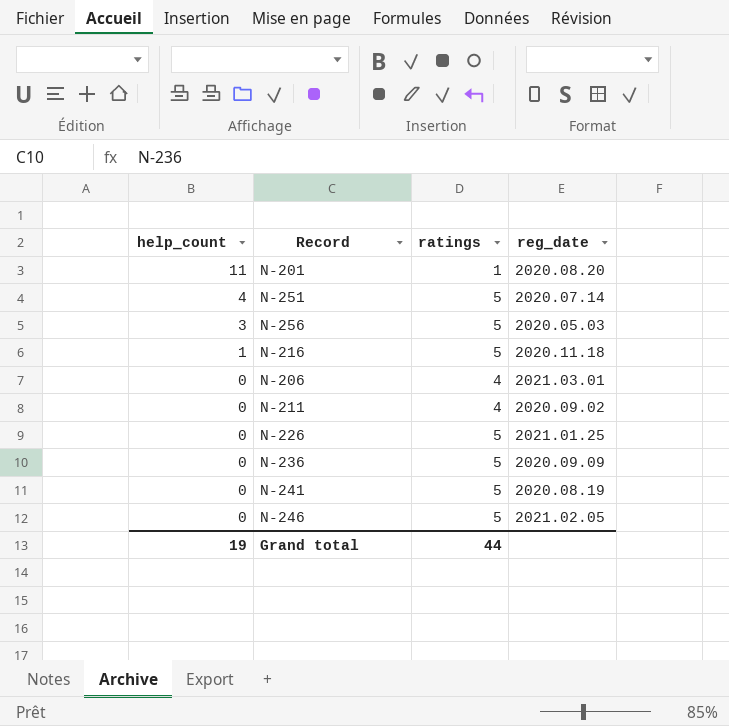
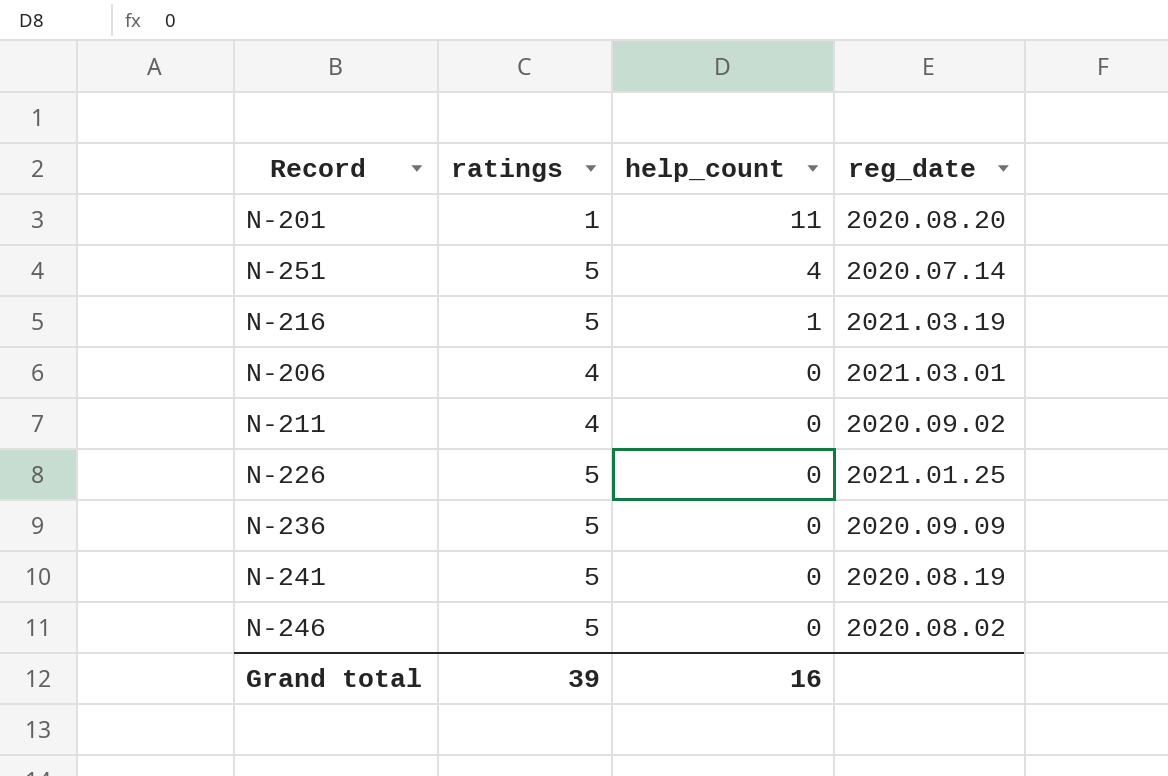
column help_count | position: 1 -> 3
row N-256: 3 | 5 | 2020.05.03 -> none
N-216 | reg_date: 2020.11.18 -> 2021.03.19
N-246 | reg_date: 2021.02.05 -> 2020.08.02
Grand total | ratings: 44 -> 39
Grand total | help_count: 19 -> 16

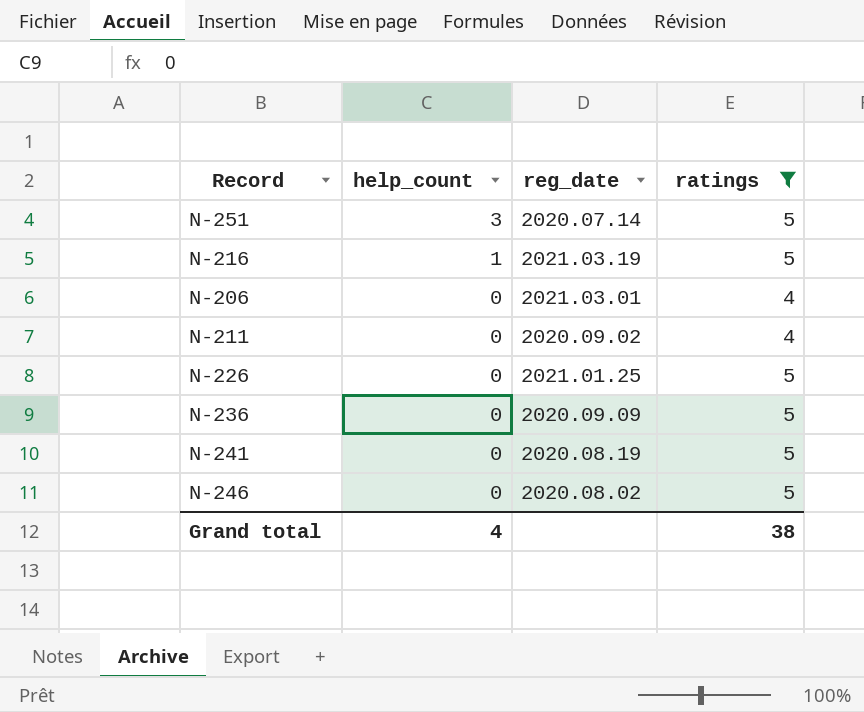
filter: none -> ratings != 1
column ratings | position: 2 -> 4
N-251 | help_count: 4 -> 3
Grand total | help_count: 16 -> 4
Grand total | ratings: 39 -> 38

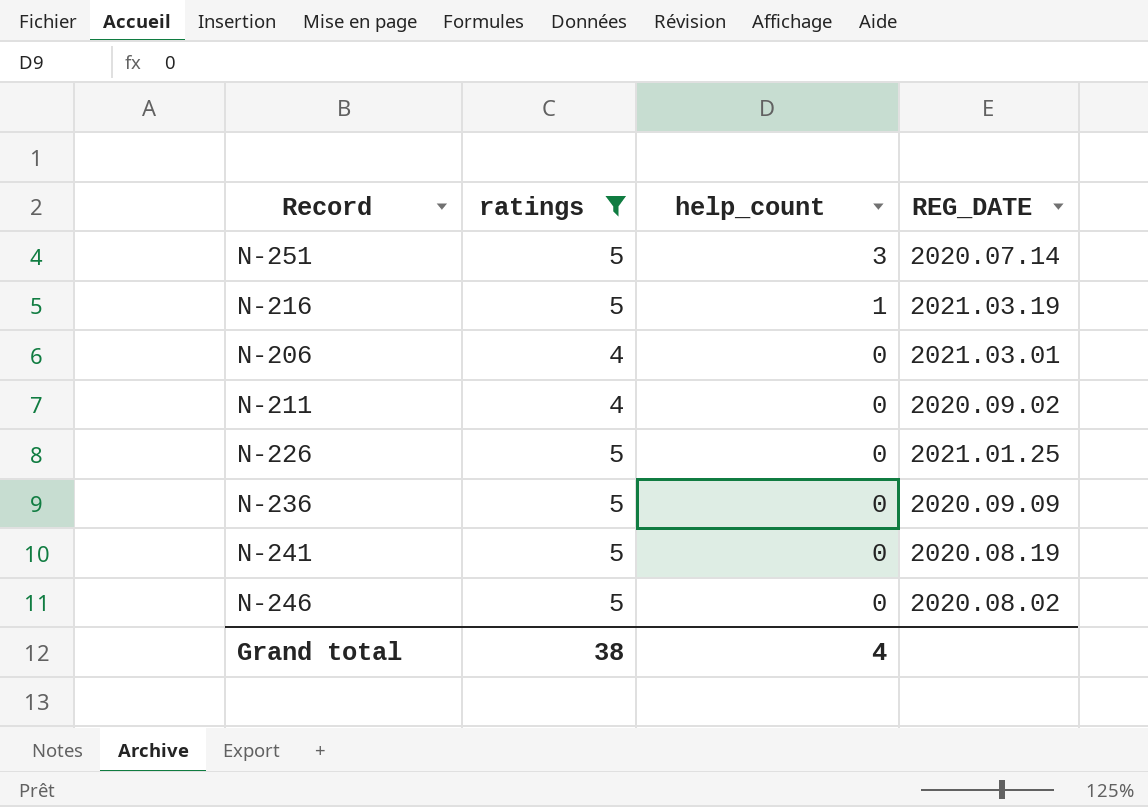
column ratings | position: 4 -> 2
column name: reg_date -> REG_DATE

